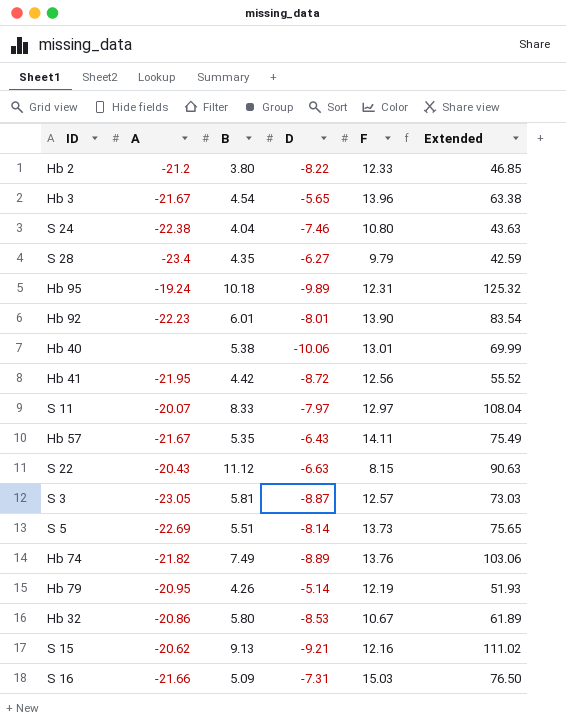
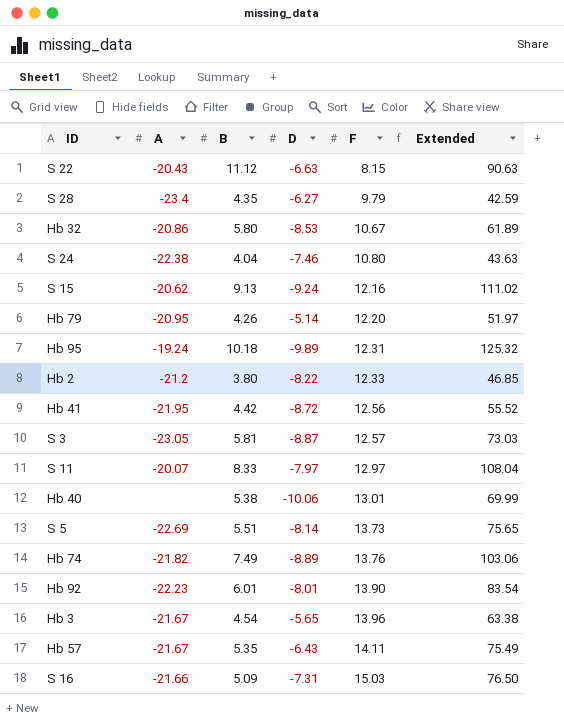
row order: none -> F ascending
S 15 | D: -9.21 -> -9.24
Hb 79 | F: 12.19 -> 12.20
Hb 79 | Extended: 51.93 -> 51.97

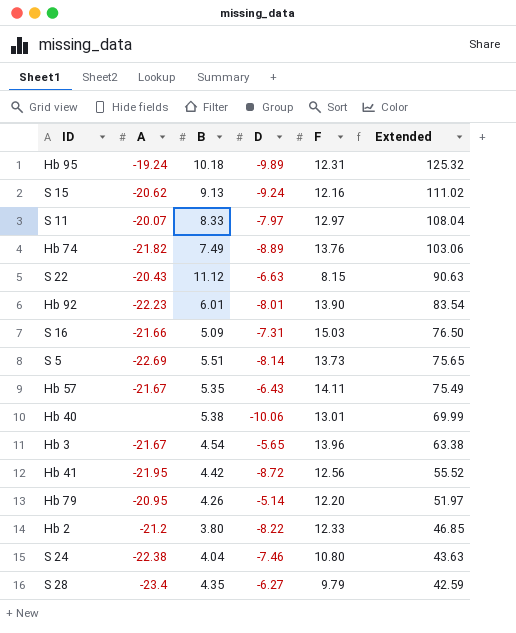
row order: F ascending -> Extended descending
row Hb 32: -20.86 | 5.80 | -8.53 | 10.67 | 61.89 -> none
row S 3: -23.05 | 5.81 | -8.87 | 12.57 | 73.03 -> none

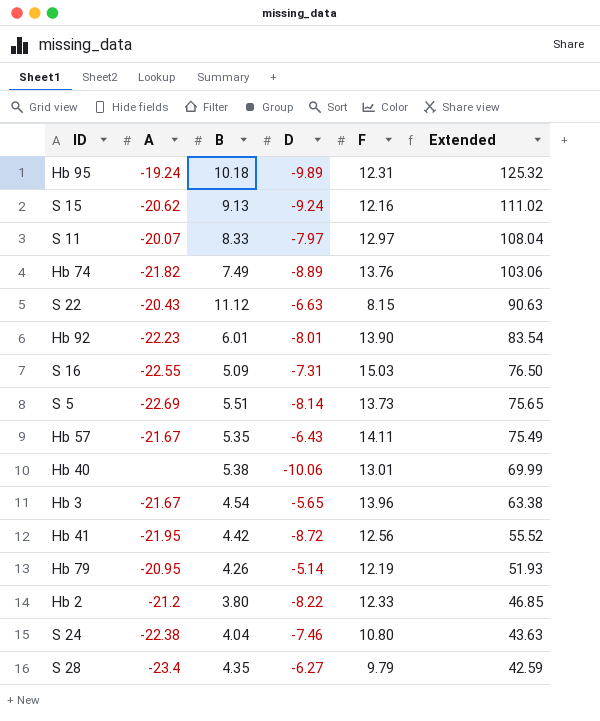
S 16 | A: -21.66 -> -22.55
Hb 79 | F: 12.20 -> 12.19
Hb 79 | Extended: 51.97 -> 51.93

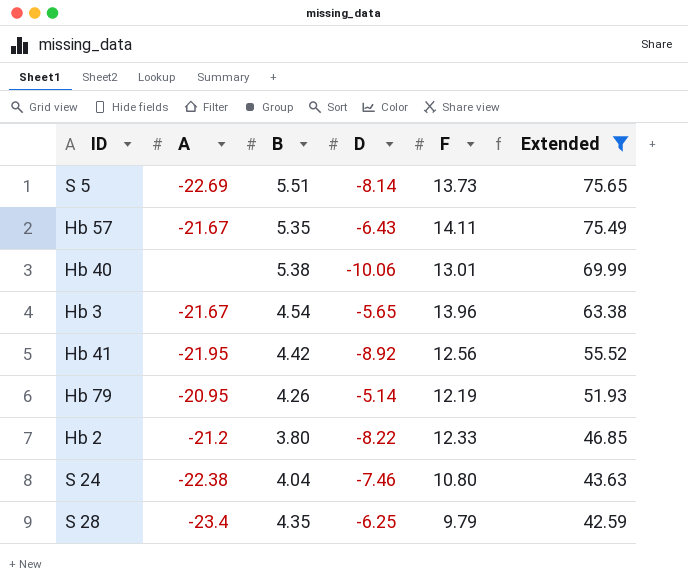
filter: none -> Extended <= 75.65
Hb 41 | D: -8.72 -> -8.92
S 28 | D: -6.27 -> -6.25

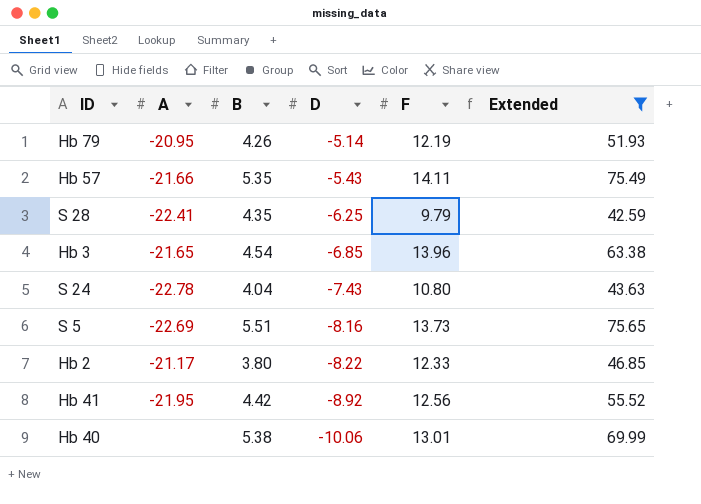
row order: Extended descending -> D descending
Hb 57 | A: -21.67 -> -21.66
Hb 57 | D: -6.43 -> -5.43
S 28 | A: -23.4 -> -22.41
Hb 3 | A: -21.67 -> -21.65
Hb 3 | D: -5.65 -> -6.85
S 24 | A: -22.38 -> -22.78
S 24 | D: -7.46 -> -7.43
S 5 | D: -8.14 -> -8.16
Hb 2 | A: -21.2 -> -21.17

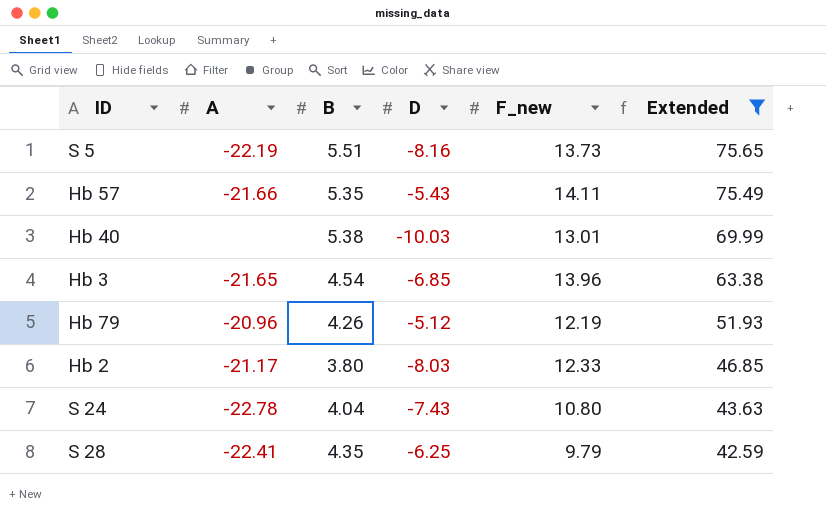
row order: D descending -> Extended descending
column name: F -> F_new
row Hb 41: -21.95 | 4.42 | -8.92 | 12.56 | 55.52 -> none
S 5 | A: -22.69 -> -22.19
Hb 40 | D: -10.06 -> -10.03
Hb 79 | A: -20.95 -> -20.96
Hb 79 | D: -5.14 -> -5.12
Hb 2 | D: -8.22 -> -8.03

